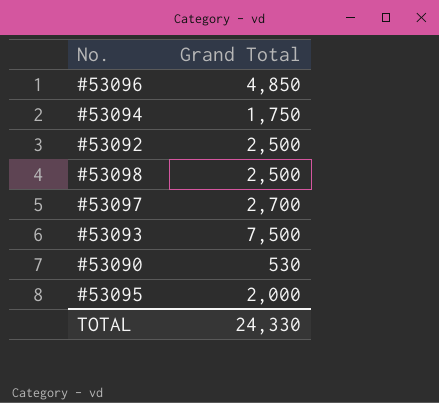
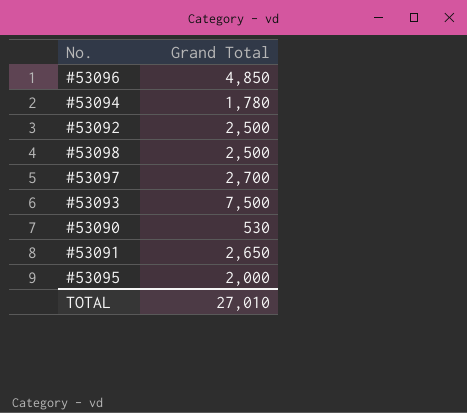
#53094 | Grand Total: 1,750 -> 1,780
row #53091: none -> 2,650
TOTAL | Grand Total: 24,330 -> 27,010

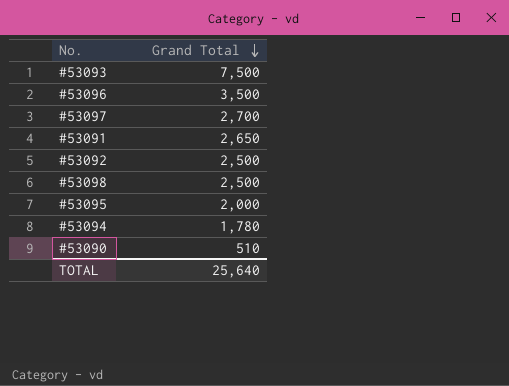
row order: none -> Grand Total descending
#53096 | Grand Total: 4,850 -> 3,500
#53090 | Grand Total: 530 -> 510
TOTAL | Grand Total: 27,010 -> 25,640

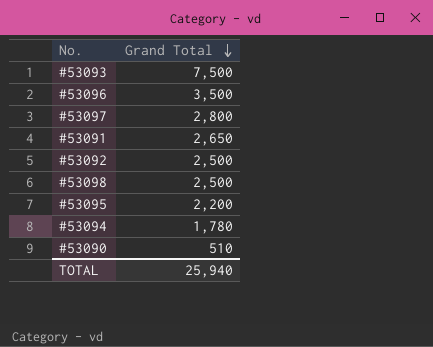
#53097 | Grand Total: 2,700 -> 2,800
#53095 | Grand Total: 2,000 -> 2,200
TOTAL | Grand Total: 25,640 -> 25,940

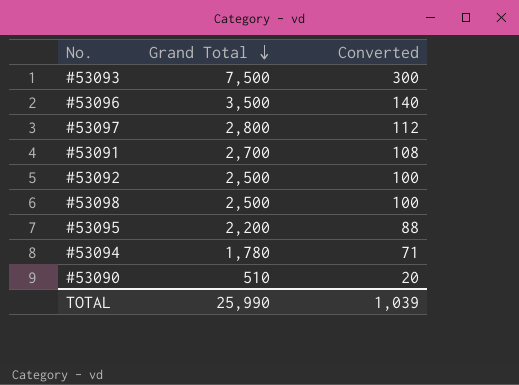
column Converted | formula: none -> [Grand Total] * 0.04
#53091 | Grand Total: 2,650 -> 2,700
TOTAL | Grand Total: 25,940 -> 25,990

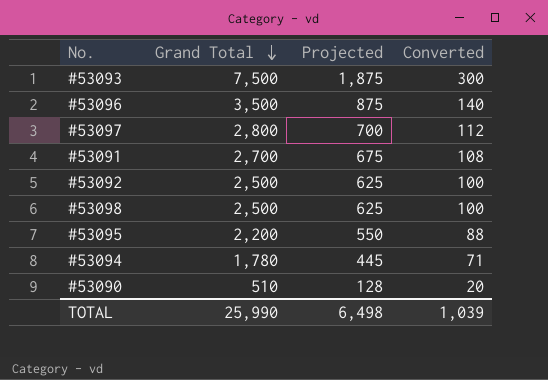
column Projected | formula: none -> [Grand Total] * 0.25

